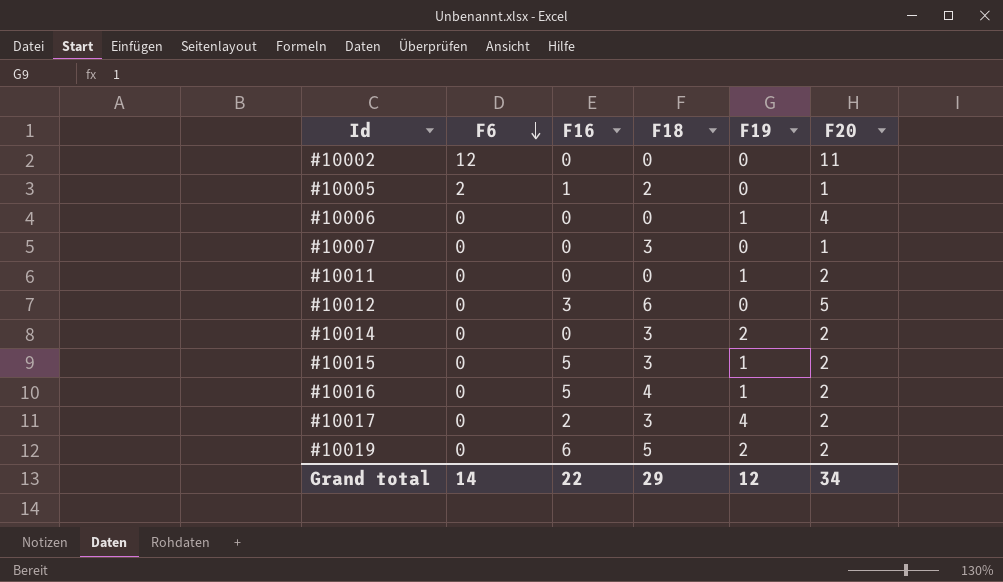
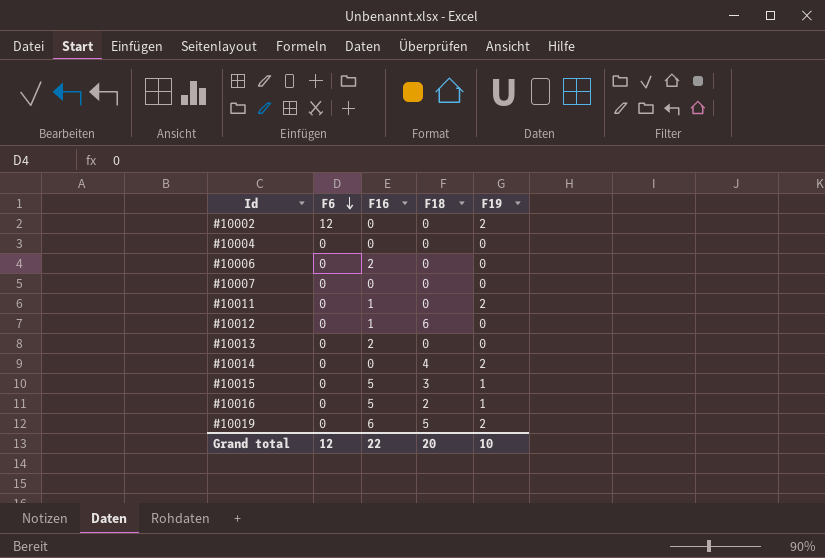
column F20 | position: 6 -> none
row #10005: 2 | 1 | 2 | 0 | 1 -> none
row #10017: 0 | 2 | 3 | 4 | 2 -> none
#10002 | F19: 0 -> 2
row #10004: none -> 0 | 0 | 0 | 0
#10006 | F16: 0 -> 2
#10006 | F19: 1 -> 0
#10007 | F18: 3 -> 0
#10011 | F16: 0 -> 1
#10011 | F19: 1 -> 2
#10012 | F16: 3 -> 1
row #10013: none -> 0 | 2 | 0 | 0
#10014 | F18: 3 -> 4
#10016 | F18: 4 -> 2
Grand total | F6: 14 -> 12
Grand total | F18: 29 -> 20
Grand total | F19: 12 -> 10

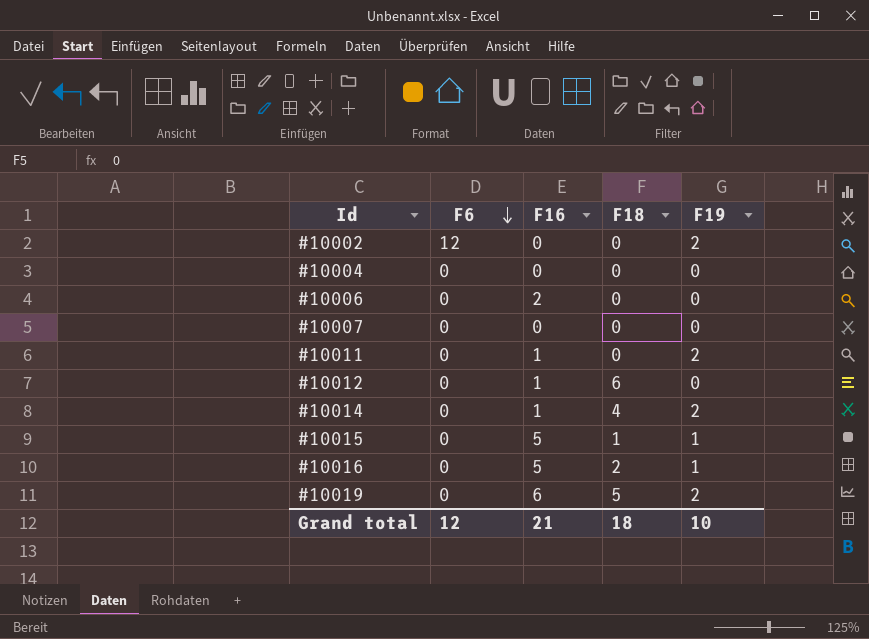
row #10013: 0 | 2 | 0 | 0 -> none
#10014 | F16: 0 -> 1
#10015 | F18: 3 -> 1
Grand total | F16: 22 -> 21
Grand total | F18: 20 -> 18

